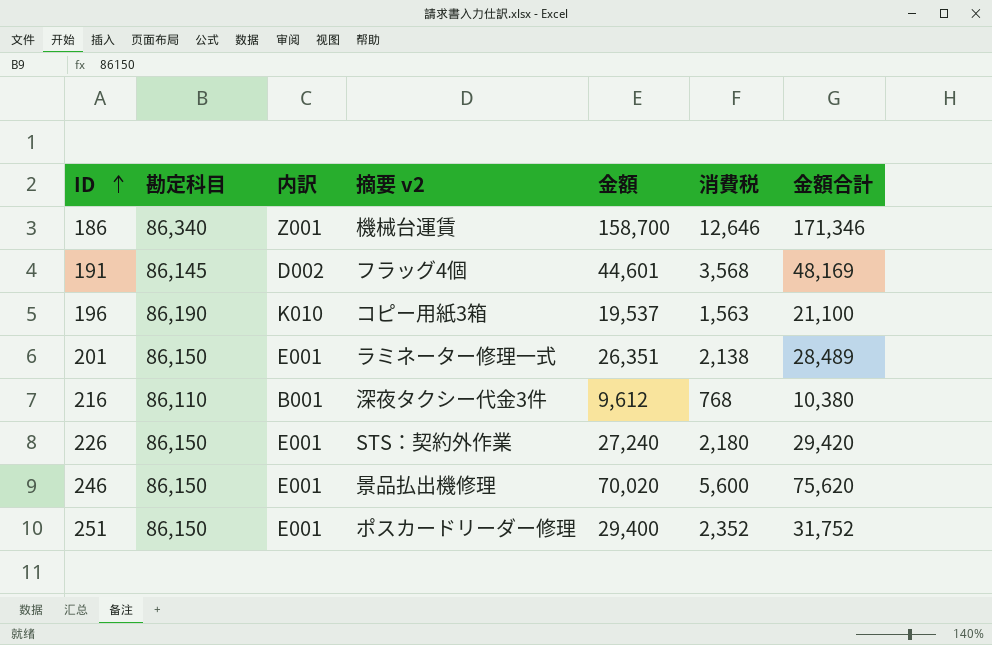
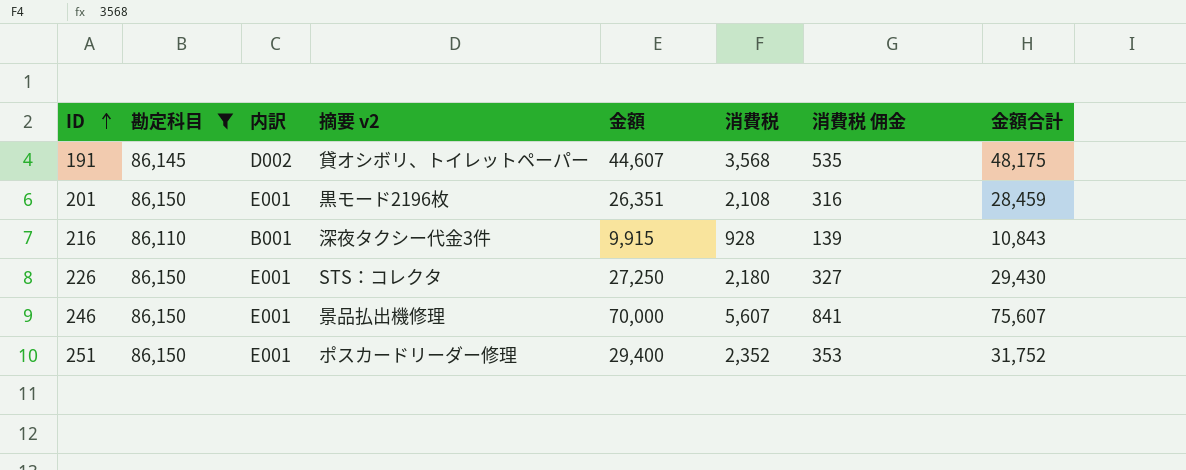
filter: none -> 勘定科目 <= 86,150
column 消費税 佣金 | formula: none -> [消費税] * 0.15
191 | 摘要 v2: フラッグ4個 -> 貸オシボリ、トイレットペーパー
191 | 金額: 44,601 -> 44,607
191 | 金額合計: 48,169 -> 48,175
201 | 摘要 v2: ラミネーター修理一式 -> 黒モード2196枚
201 | 消費税: 2,138 -> 2,108
201 | 金額合計: 28,489 -> 28,459
216 | 金額: 9,612 -> 9,915
216 | 消費税: 768 -> 928
216 | 金額合計: 10,380 -> 10,843
226 | 摘要 v2: STS：契約外作業 -> STS：コレクタ
226 | 金額: 27,240 -> 27,250
226 | 金額合計: 29,420 -> 29,430
246 | 金額: 70,020 -> 70,000
246 | 消費税: 5,600 -> 5,607
246 | 金額合計: 75,620 -> 75,607

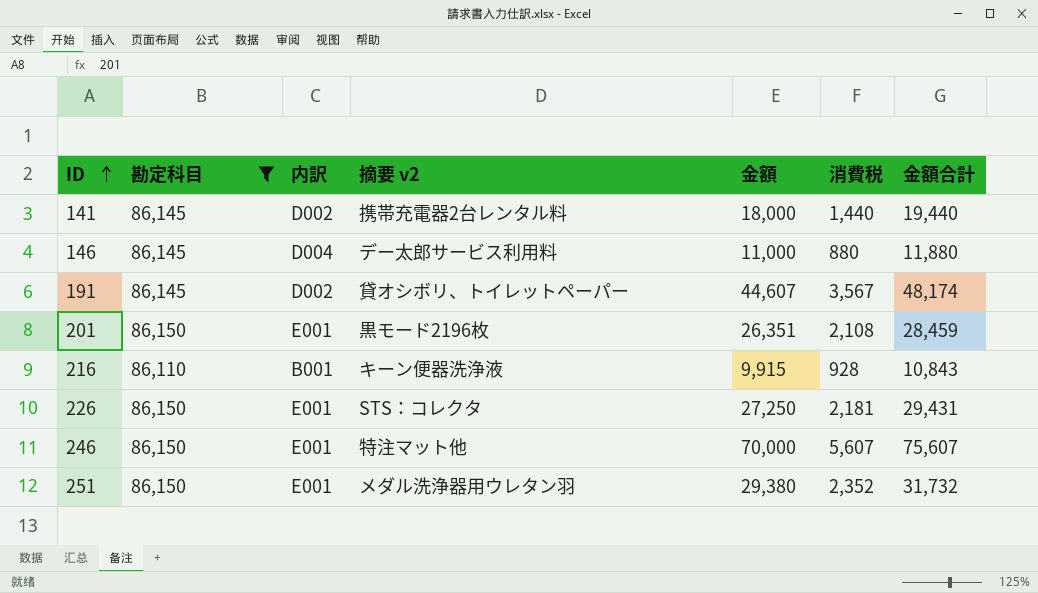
column 消費税 佣金 | formula: [消費税] * 0.15 -> none
row 141: none -> 86,145 | D002 | 携帯充電器2台レンタル料 | 18,000 | 1,440 | 19,440
row 146: none -> 86,145 | D004 | デー太郎サービス利用料 | 11,000 | 880 | 11,880
191 | 消費税: 3,568 -> 3,567
191 | 金額合計: 48,175 -> 48,174
216 | 摘要 v2: 深夜タクシー代金3件 -> キーン便器洗浄液
226 | 消費税: 2,180 -> 2,181
226 | 金額合計: 29,430 -> 29,431
246 | 摘要 v2: 景品払出機修理 -> 特注マット他
251 | 摘要 v2: ポスカードリーダー修理 -> メダル洗浄器用ウレタン羽
251 | 金額: 29,400 -> 29,380
251 | 金額合計: 31,752 -> 31,732

